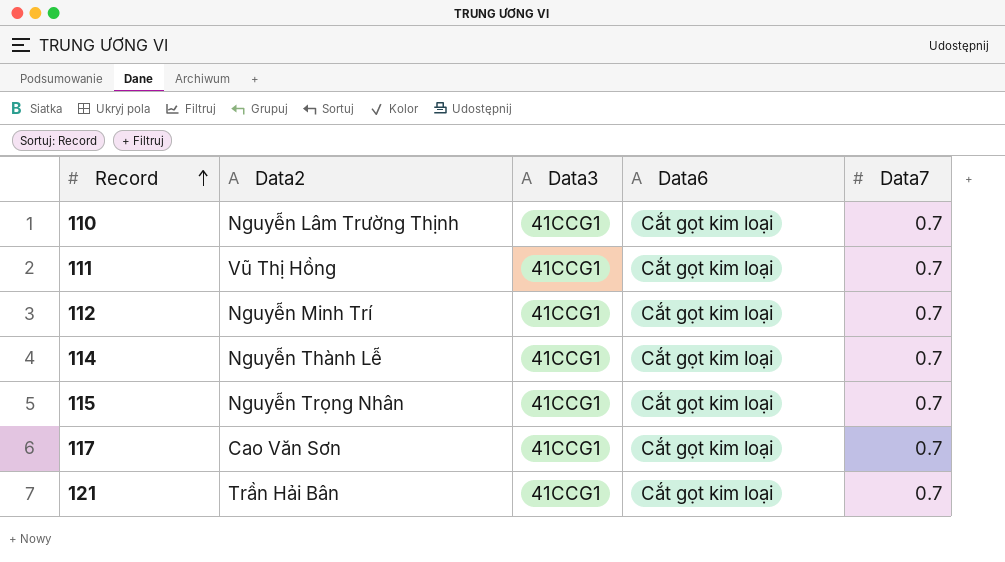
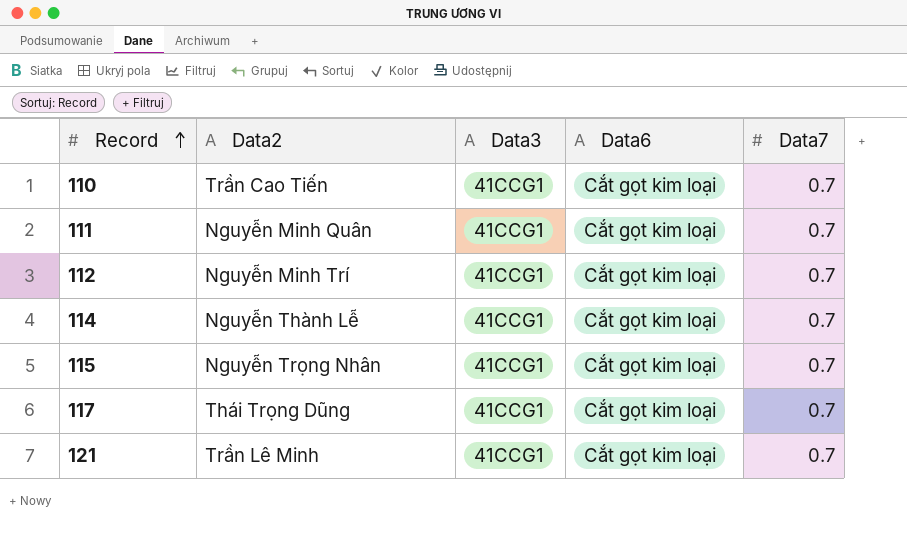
110 | Data2: Nguyễn Lâm Trường Thịnh -> Trần Cao Tiến
111 | Data2: Vũ Thị Hồng -> Nguyễn Minh Quân
117 | Data2: Cao Văn Sơn -> Thái Trọng Dũng
121 | Data2: Trần Hải Bân -> Trần Lê Minh

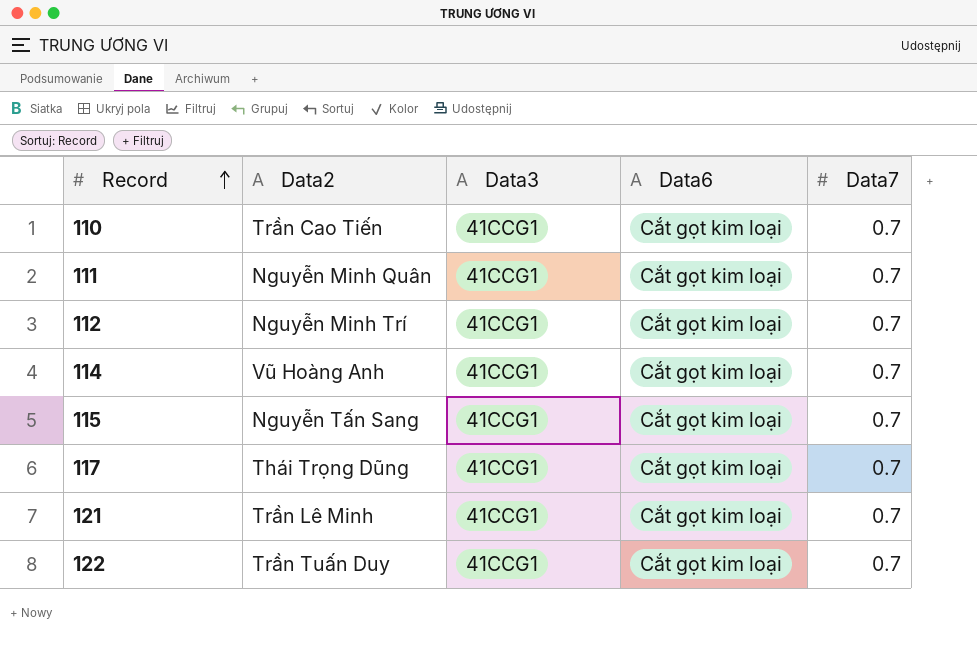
114 | Data2: Nguyễn Thành Lễ -> Vũ Hoàng Anh
115 | Data2: Nguyễn Trọng Nhân -> Nguyễn Tấn Sang
row 122: none -> Trần Tuấn Duy | 41CCG1 | Cắt gọt kim loại | 0.7

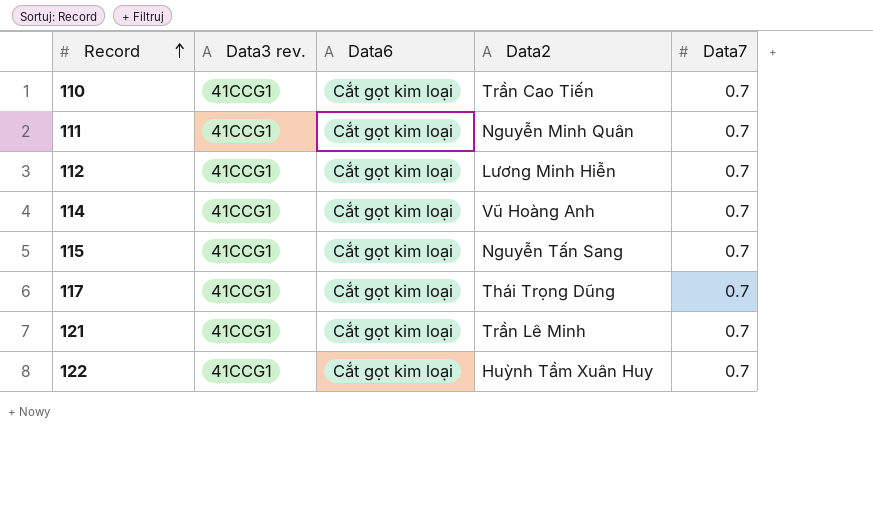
column name: Data3 -> Data3 rev.
column Data2 | position: 2 -> 4
112 | Data2: Nguyễn Minh Trí -> Lương Minh Hiễn
122 | Data2: Trần Tuấn Duy -> Huỳnh Tầm Xuân Huy

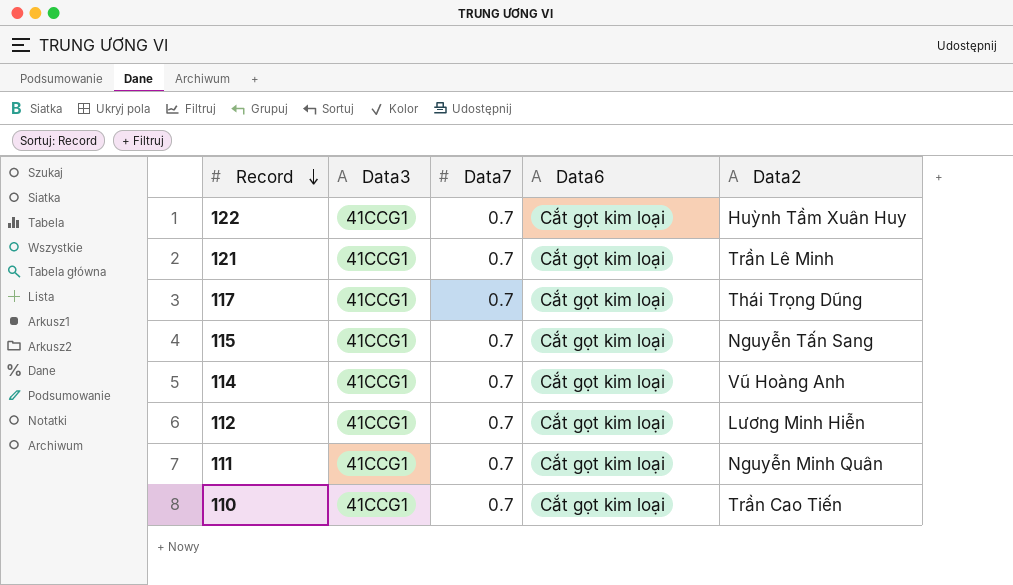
row order: Record ascending -> Record descending
column name: Data3 rev. -> Data3
column Data7 | position: 5 -> 3

